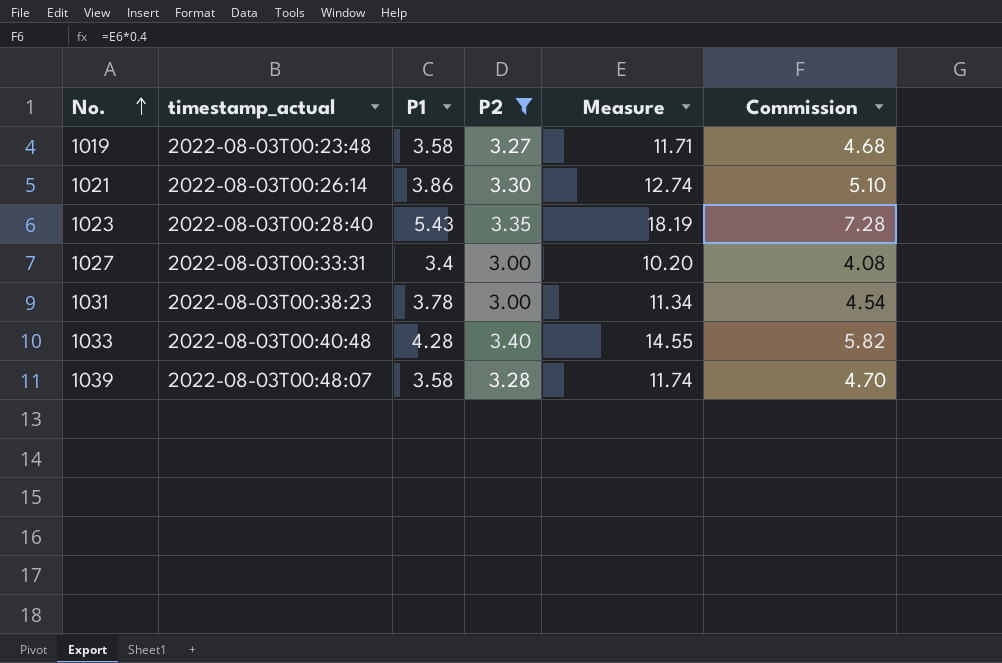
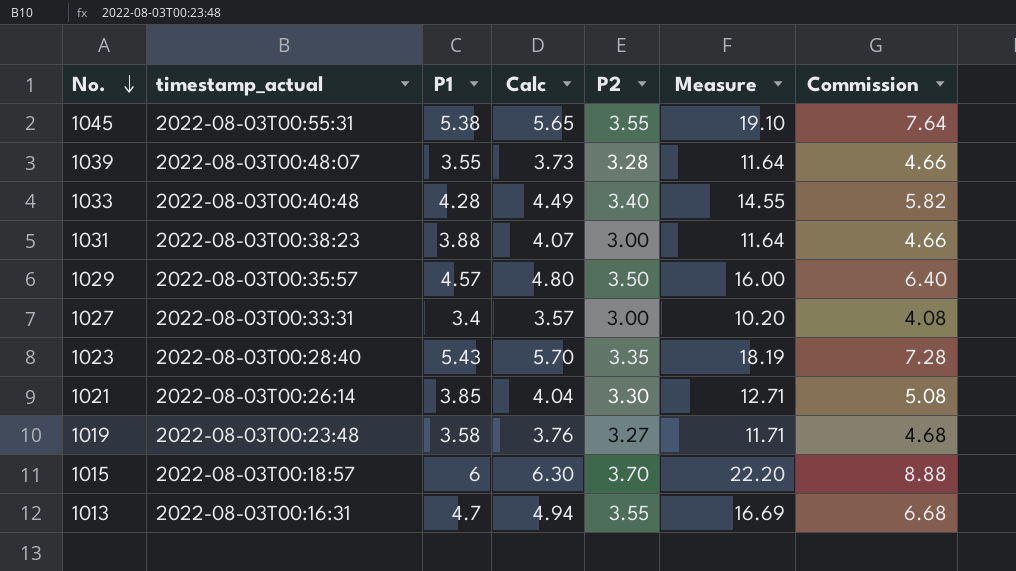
filter: P2 <= 3.40 -> none
row order: No. ascending -> No. descending
column Calc | formula: none -> [P1] * 1.05
1039 | P1: 3.58 -> 3.55
1039 | Measure: 11.74 -> 11.64
1039 | Commission: 4.70 -> 4.66
1031 | P1: 3.78 -> 3.88
1031 | Measure: 11.34 -> 11.64
1031 | Commission: 4.54 -> 4.66
1021 | P1: 3.86 -> 3.85
1021 | Measure: 12.74 -> 12.71
1021 | Commission: 5.10 -> 5.08

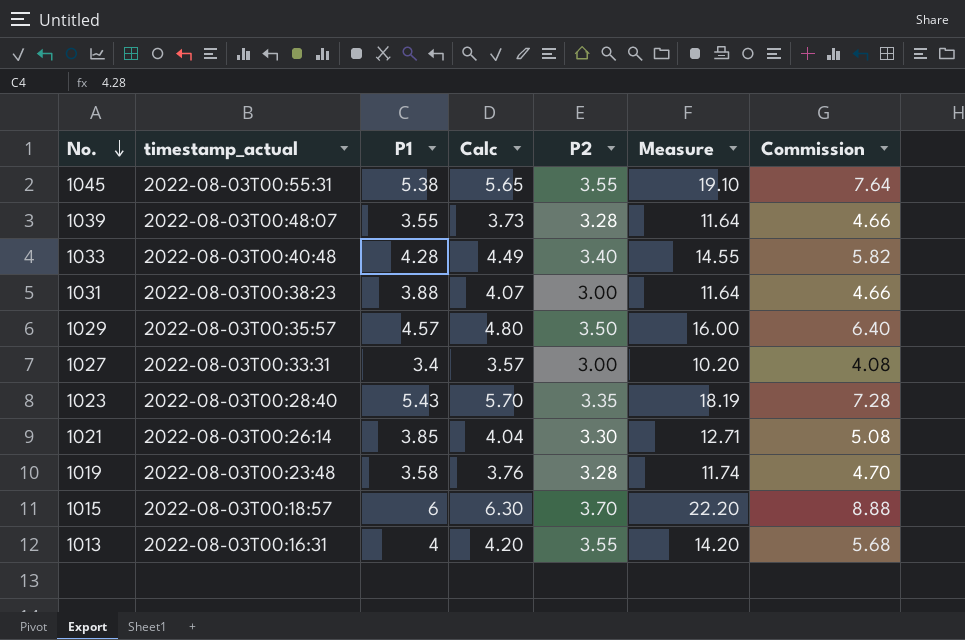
1019 | P2: 3.27 -> 3.28
1019 | Measure: 11.71 -> 11.74
1019 | Commission: 4.68 -> 4.70
1013 | P1: 4.7 -> 4
1013 | Calc: 4.94 -> 4.20
1013 | Measure: 16.69 -> 14.20
1013 | Commission: 6.68 -> 5.68

